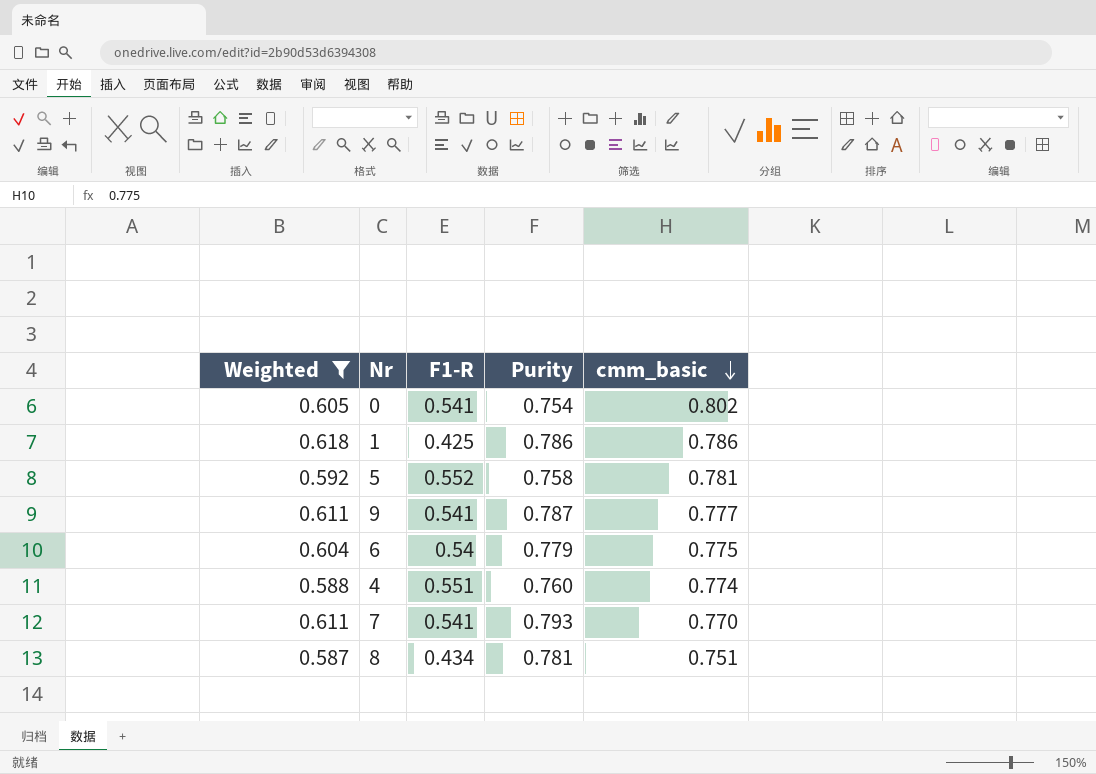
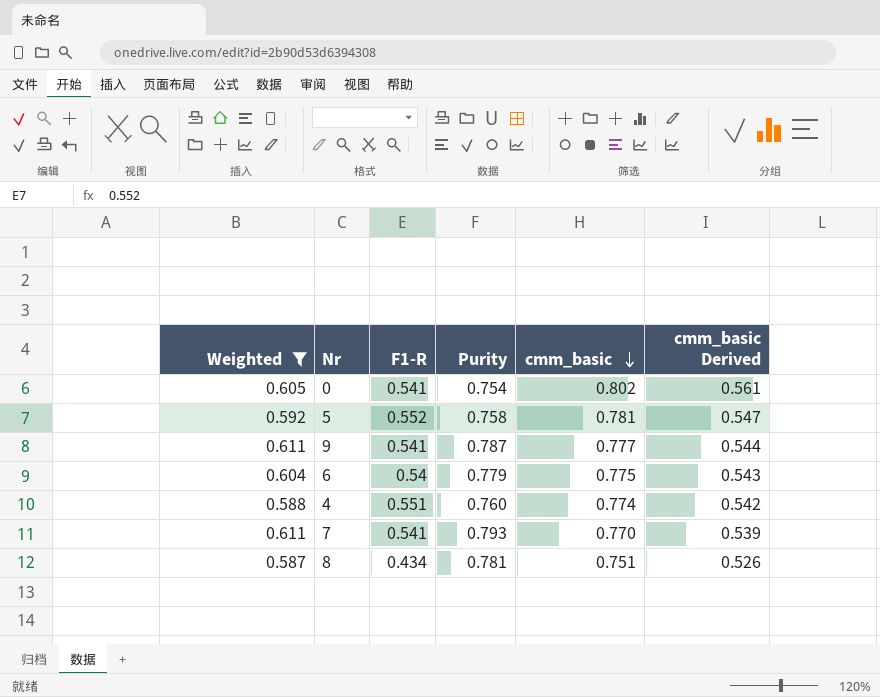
column cmm_basic Derived | formula: none -> [cmm_basic] * 0.7
row 1: 0.618 | 0.425 | 0.786 | 0.786 -> none

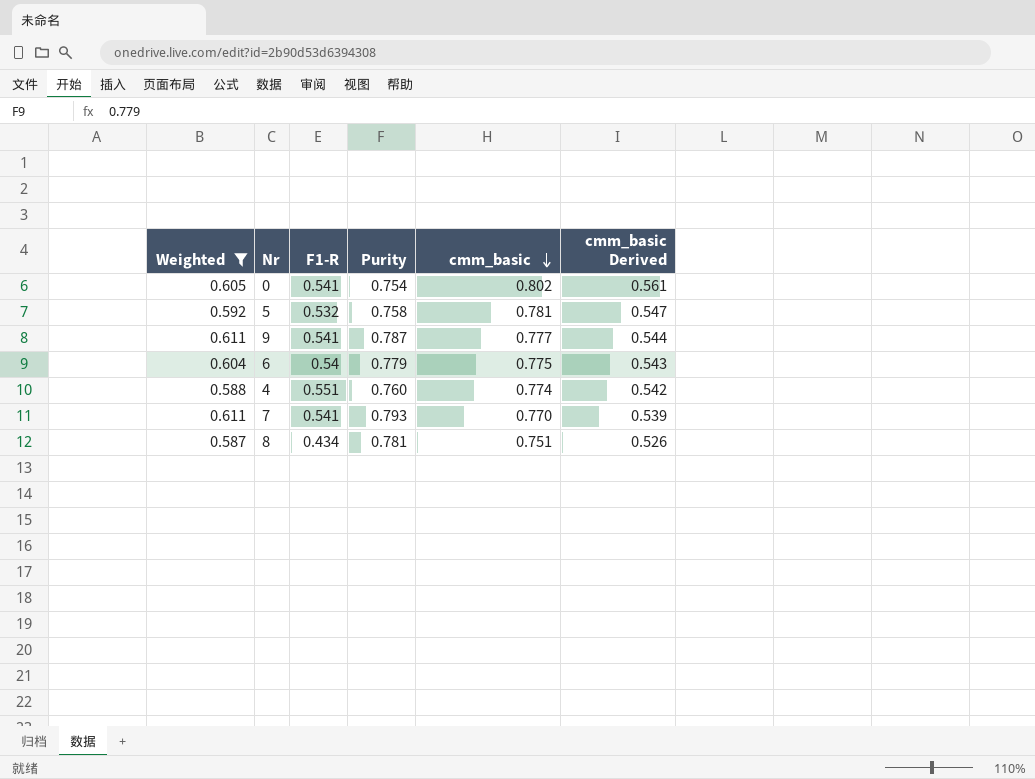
5 | F1-R: 0.552 -> 0.532

